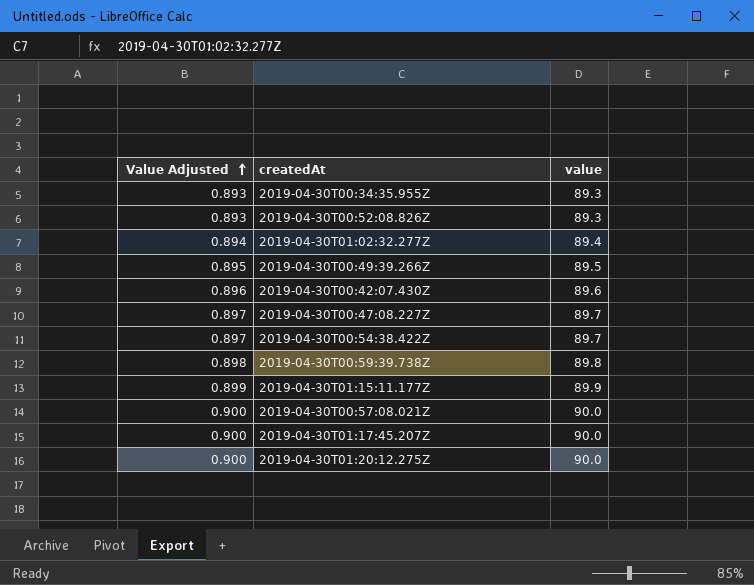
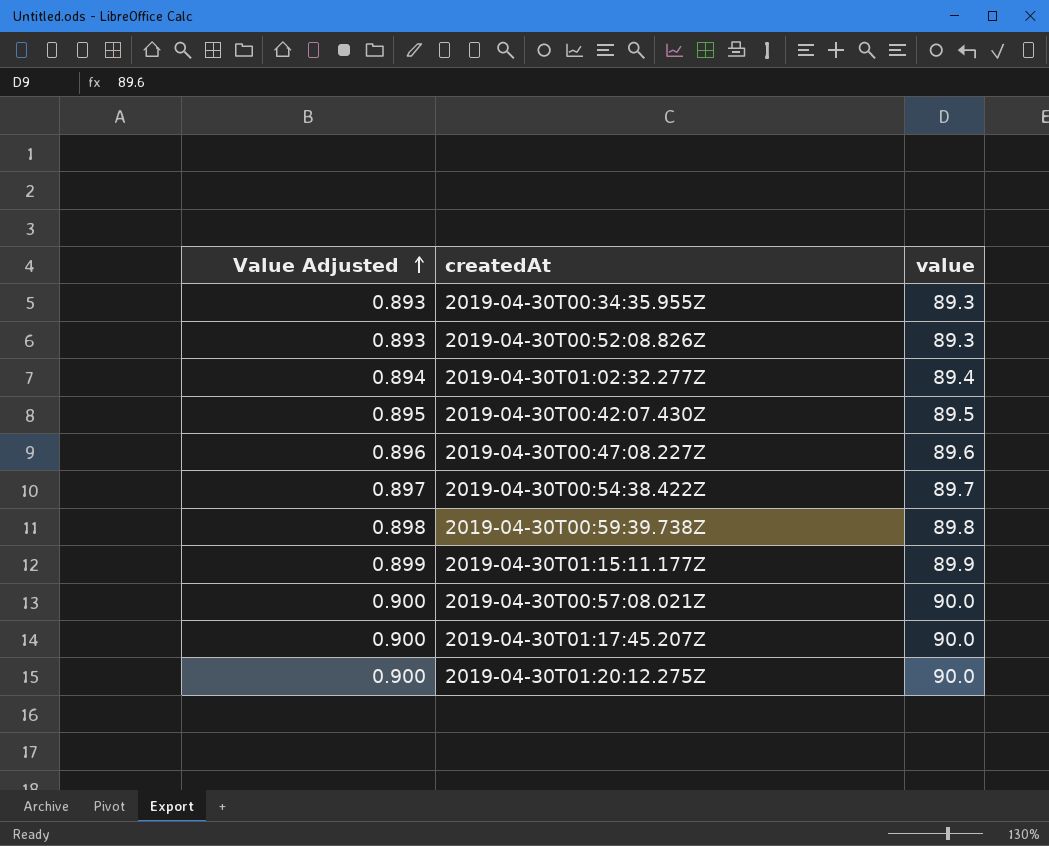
row 2019-04-30T00:49:39.266Z: 0.895 | 89.5 -> none
2019-04-30T00:42:07.430Z | Value Adjusted: 0.896 -> 0.895
2019-04-30T00:42:07.430Z | value: 89.6 -> 89.5
2019-04-30T00:47:08.227Z | Value Adjusted: 0.897 -> 0.896
2019-04-30T00:47:08.227Z | value: 89.7 -> 89.6

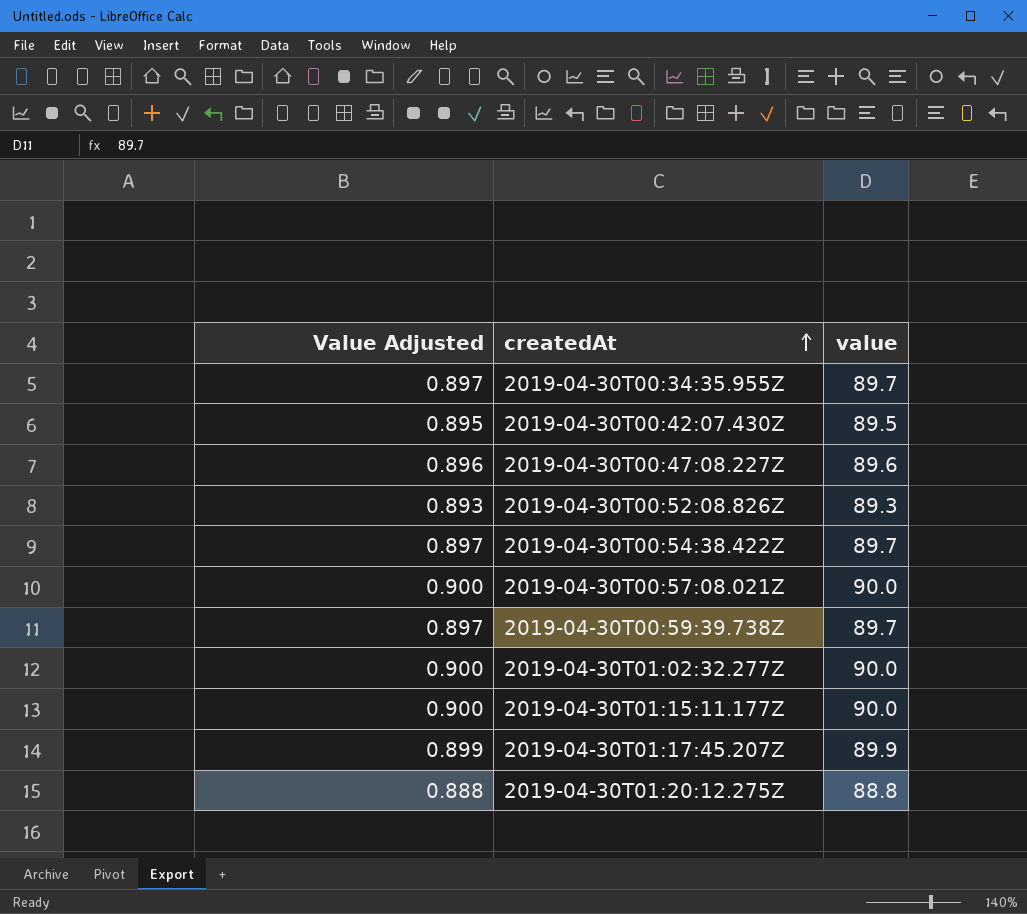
row order: Value Adjusted ascending -> createdAt ascending
2019-04-30T00:34:35.955Z | Value Adjusted: 0.893 -> 0.897
2019-04-30T00:34:35.955Z | value: 89.3 -> 89.7
2019-04-30T00:59:39.738Z | Value Adjusted: 0.898 -> 0.897
2019-04-30T00:59:39.738Z | value: 89.8 -> 89.7
2019-04-30T01:02:32.277Z | Value Adjusted: 0.894 -> 0.900
2019-04-30T01:02:32.277Z | value: 89.4 -> 90.0
2019-04-30T01:15:11.177Z | Value Adjusted: 0.899 -> 0.900
2019-04-30T01:15:11.177Z | value: 89.9 -> 90.0
2019-04-30T01:17:45.207Z | Value Adjusted: 0.900 -> 0.899
2019-04-30T01:17:45.207Z | value: 90.0 -> 89.9
2019-04-30T01:20:12.275Z | Value Adjusted: 0.900 -> 0.888
2019-04-30T01:20:12.275Z | value: 90.0 -> 88.8

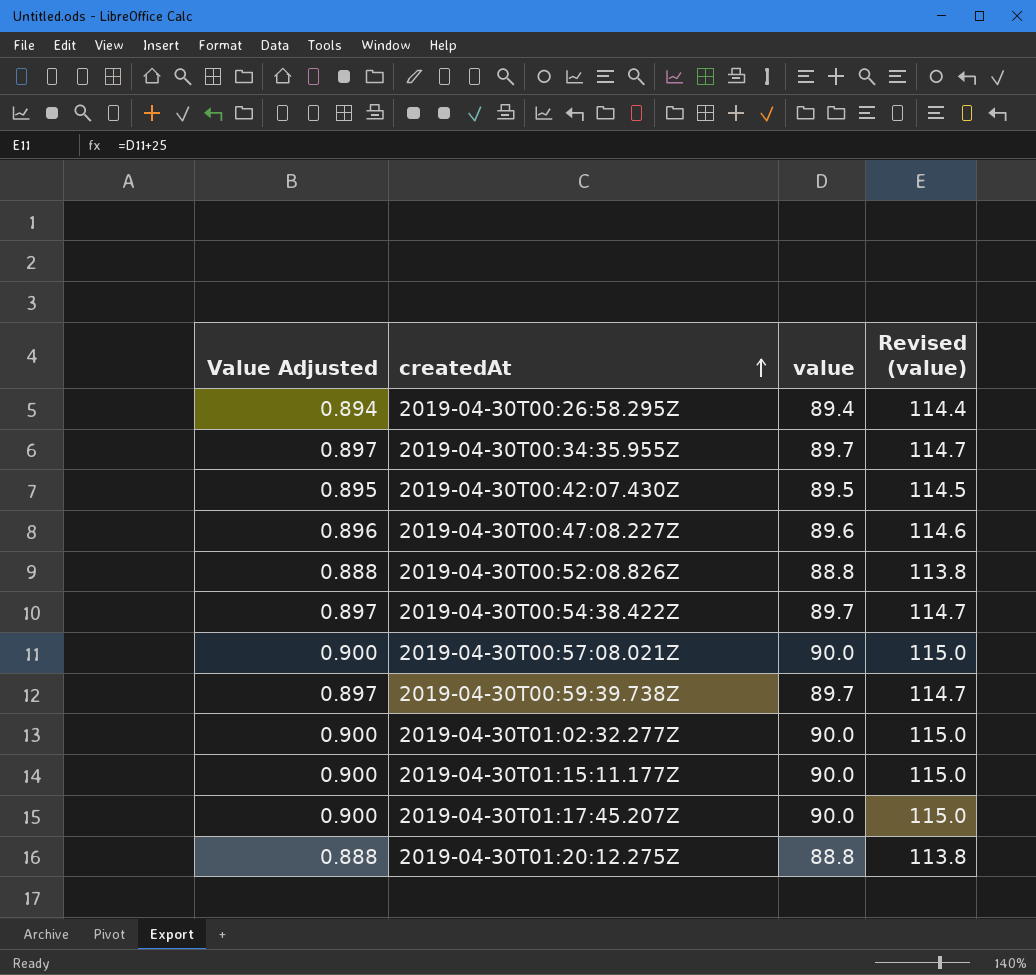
column Revised (value) | formula: none -> [value] + 25
row 2019-04-30T00:26:58.295Z: none -> 0.894 | 89.4 | 114.4
2019-04-30T00:52:08.826Z | Value Adjusted: 0.893 -> 0.888
2019-04-30T00:52:08.826Z | value: 89.3 -> 88.8
2019-04-30T01:17:45.207Z | Value Adjusted: 0.899 -> 0.900
2019-04-30T01:17:45.207Z | value: 89.9 -> 90.0

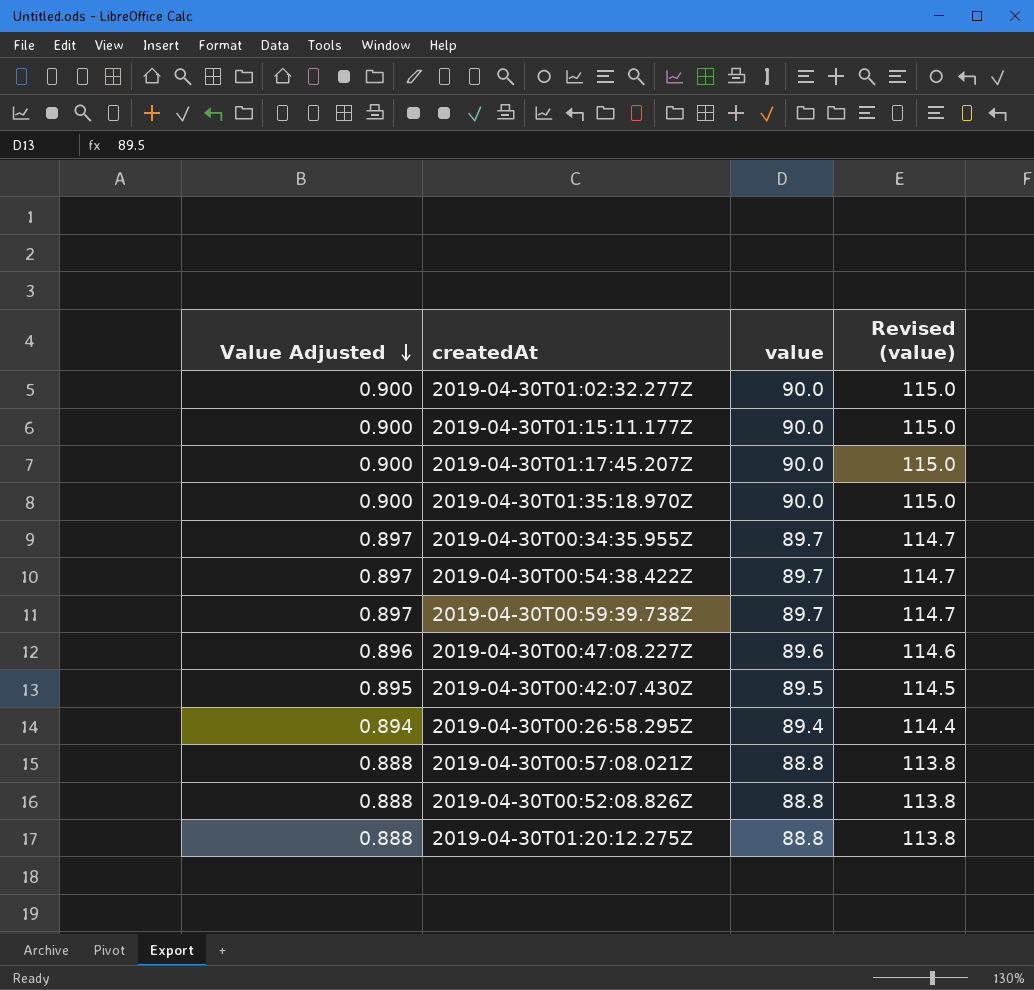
row order: createdAt ascending -> Value Adjusted descending
row 2019-04-30T01:35:18.970Z: none -> 0.900 | 90.0 | 115.0
2019-04-30T00:57:08.021Z | Value Adjusted: 0.900 -> 0.888
2019-04-30T00:57:08.021Z | value: 90.0 -> 88.8
2019-04-30T00:57:08.021Z | Revised (value): 115.0 -> 113.8

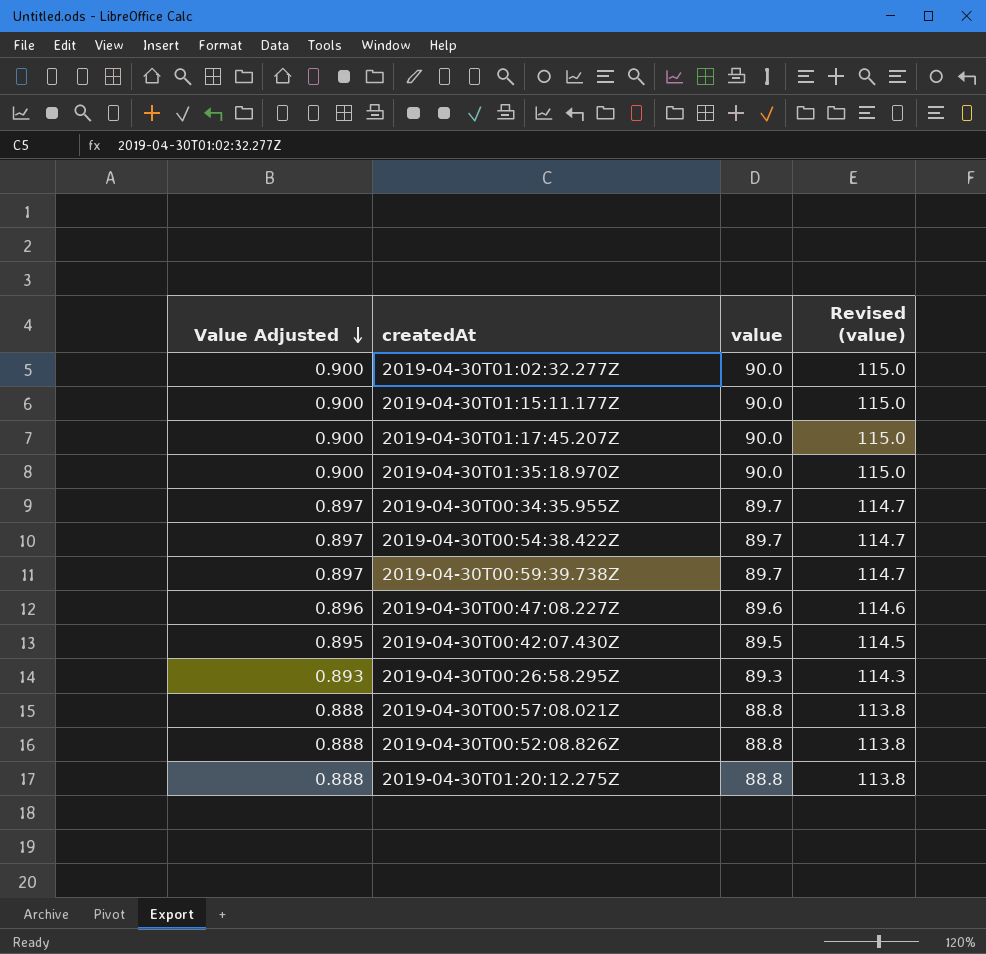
2019-04-30T00:26:58.295Z | Value Adjusted: 0.894 -> 0.893
2019-04-30T00:26:58.295Z | value: 89.4 -> 89.3
2019-04-30T00:26:58.295Z | Revised (value): 114.4 -> 114.3

